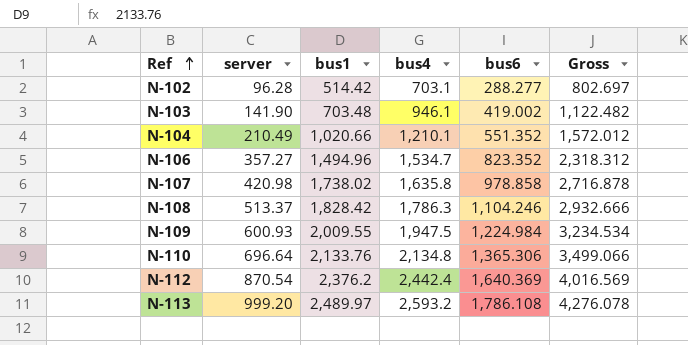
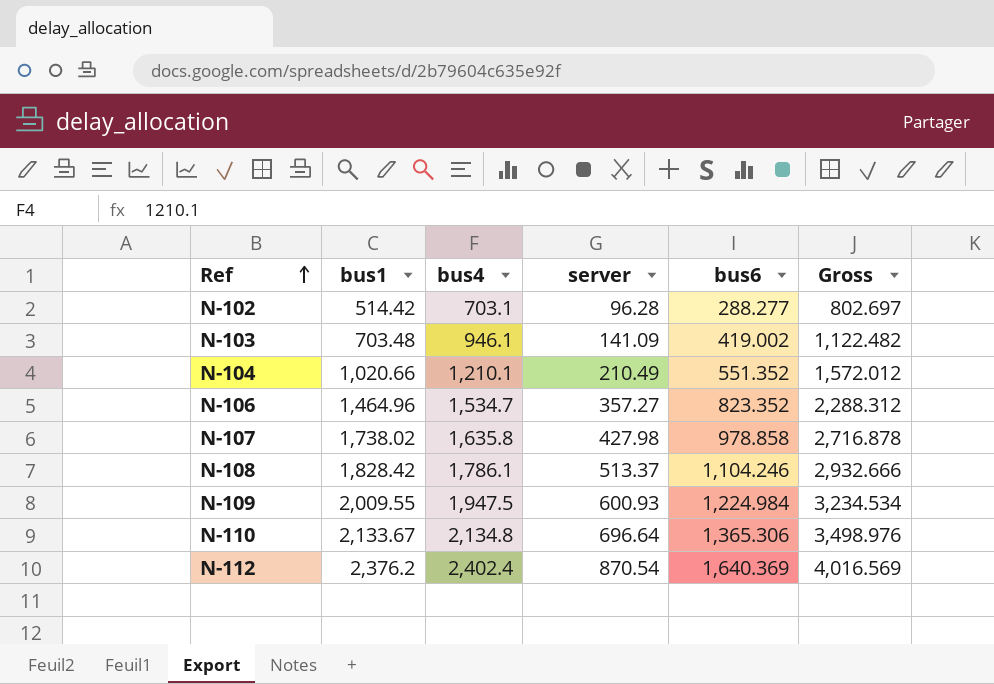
column server | position: 2 -> 4
row N-113: 999.20 | 2,489.97 | 2,593.2 | 1,786.108 | 4,276.078 -> none
N-103 | server: 141.90 -> 141.09
N-106 | bus1: 1,494.96 -> 1,464.96
N-106 | Gross: 2,318.312 -> 2,288.312
N-107 | server: 420.98 -> 427.98
N-108 | bus4: 1,786.3 -> 1,786.1
N-110 | bus1: 2,133.76 -> 2,133.67
N-110 | Gross: 3,499.066 -> 3,498.976
N-112 | bus4: 2,442.4 -> 2,402.4

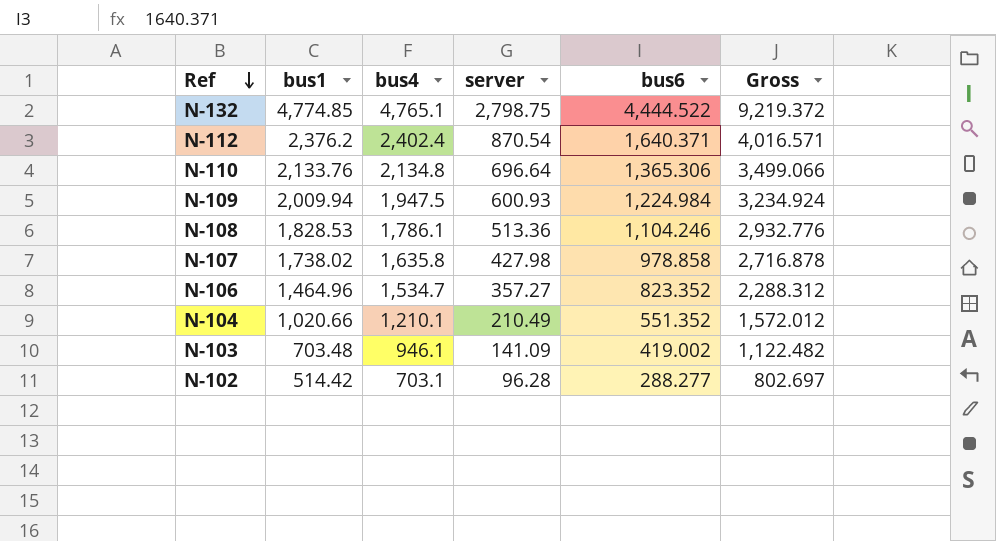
row order: Ref ascending -> Ref descending
row N-132: none -> 4,774.85 | 4,765.1 | 2,798.75 | 4,444.522 | 9,219.372
N-112 | bus6: 1,640.369 -> 1,640.371
N-112 | Gross: 4,016.569 -> 4,016.571
N-110 | bus1: 2,133.67 -> 2,133.76
N-110 | Gross: 3,498.976 -> 3,499.066
N-109 | bus1: 2,009.55 -> 2,009.94
N-109 | Gross: 3,234.534 -> 3,234.924
N-108 | bus1: 1,828.42 -> 1,828.53
N-108 | server: 513.37 -> 513.36
N-108 | Gross: 2,932.666 -> 2,932.776

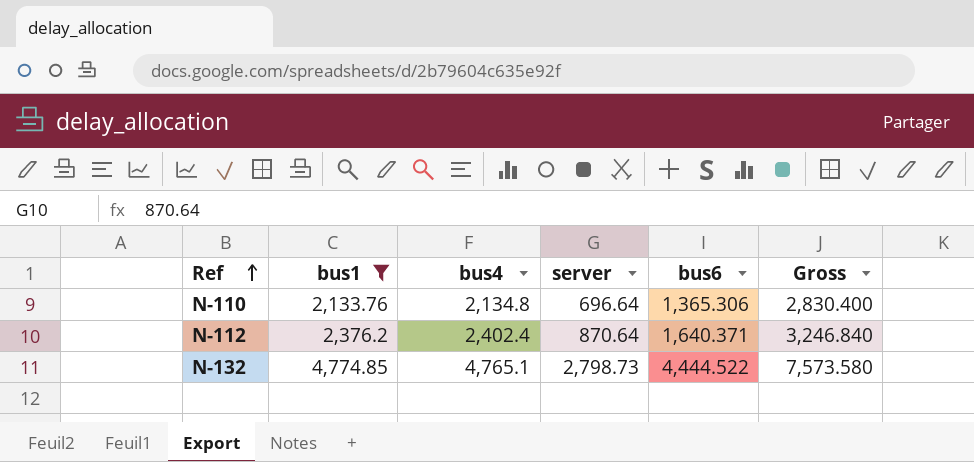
filter: none -> bus1 >= 2,133.76
row order: Ref descending -> Ref ascending
column Gross | formula: [bus1] + [bus6] -> [bus1] + [server]
N-112 | server: 870.54 -> 870.64
N-132 | server: 2,798.75 -> 2,798.73

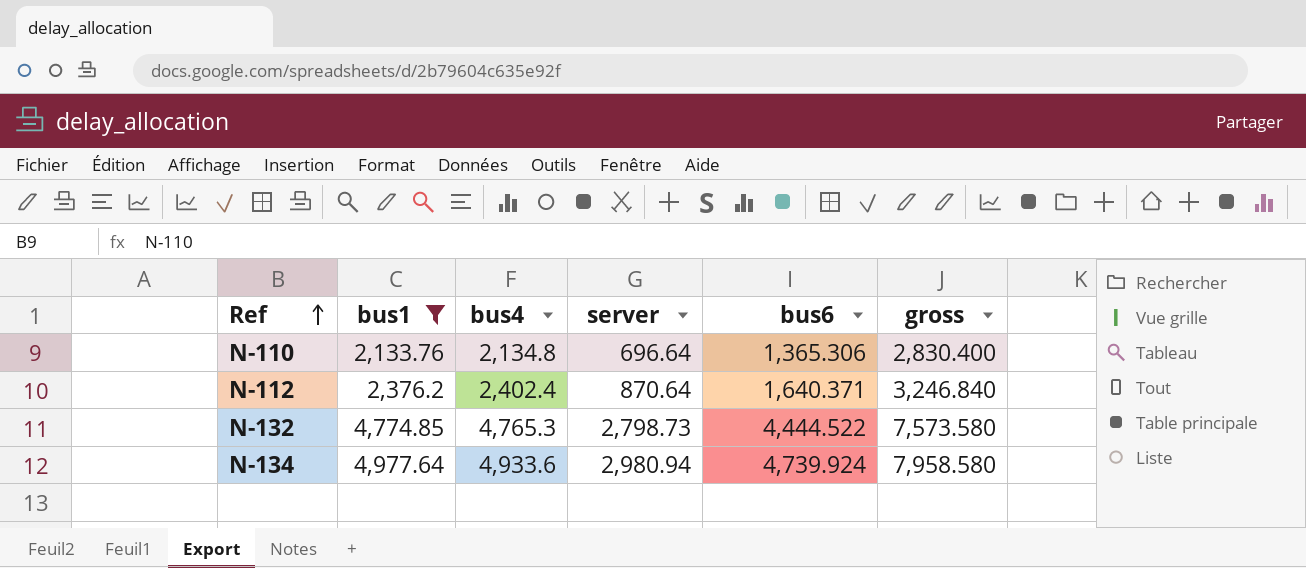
column name: Gross -> gross
N-132 | bus4: 4,765.1 -> 4,765.3
row N-134: none -> 4,977.64 | 4,933.6 | 2,980.94 | 4,739.924 | 7,958.580

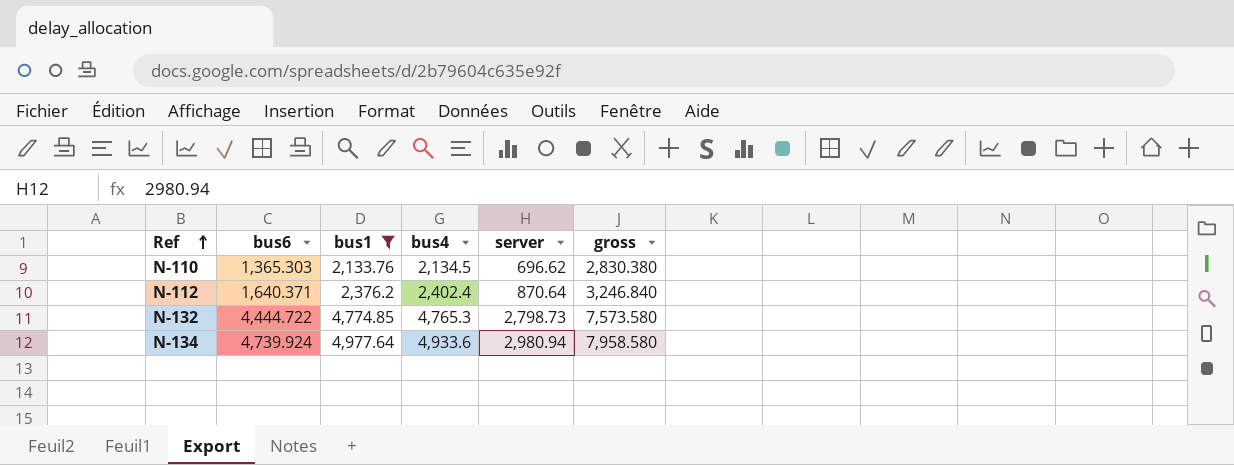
column bus6 | position: 5 -> 2
N-110 | bus6: 1,365.306 -> 1,365.303
N-110 | bus4: 2,134.8 -> 2,134.5
N-110 | server: 696.64 -> 696.62
N-110 | gross: 2,830.400 -> 2,830.380
N-132 | bus6: 4,444.522 -> 4,444.722

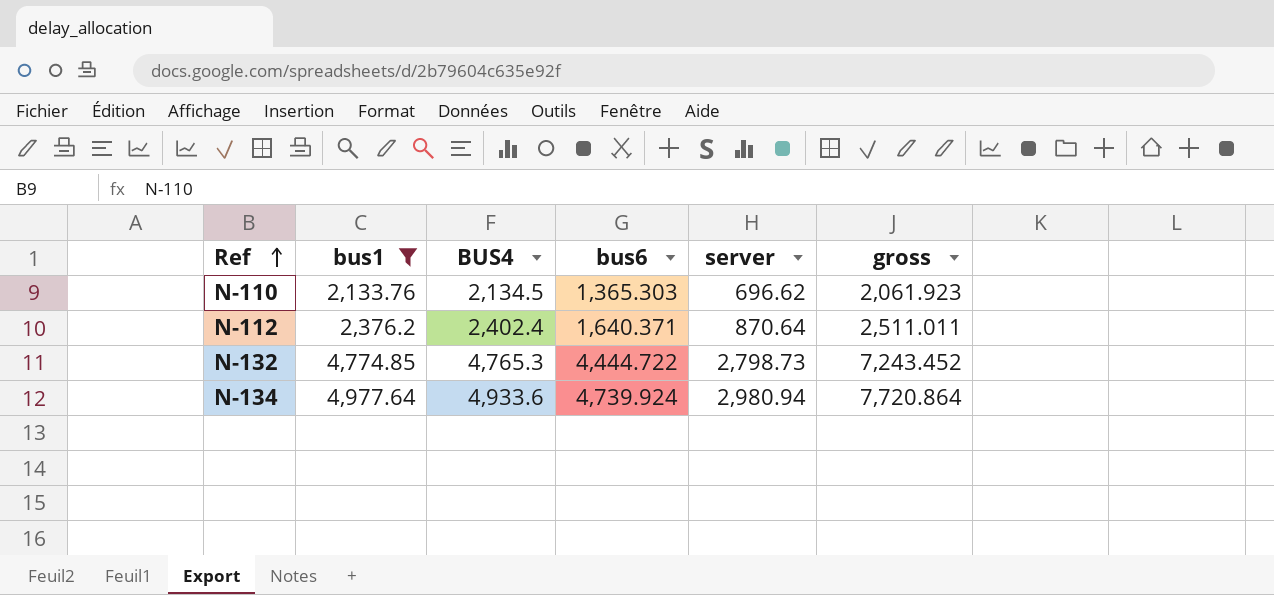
column name: bus4 -> BUS4
column bus6 | position: 2 -> 4
column gross | formula: [bus1] + [server] -> [bus6] + [server]

